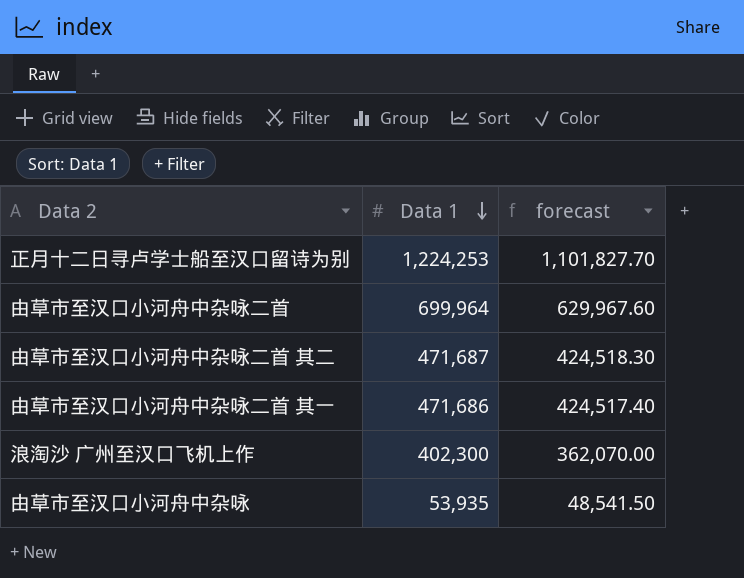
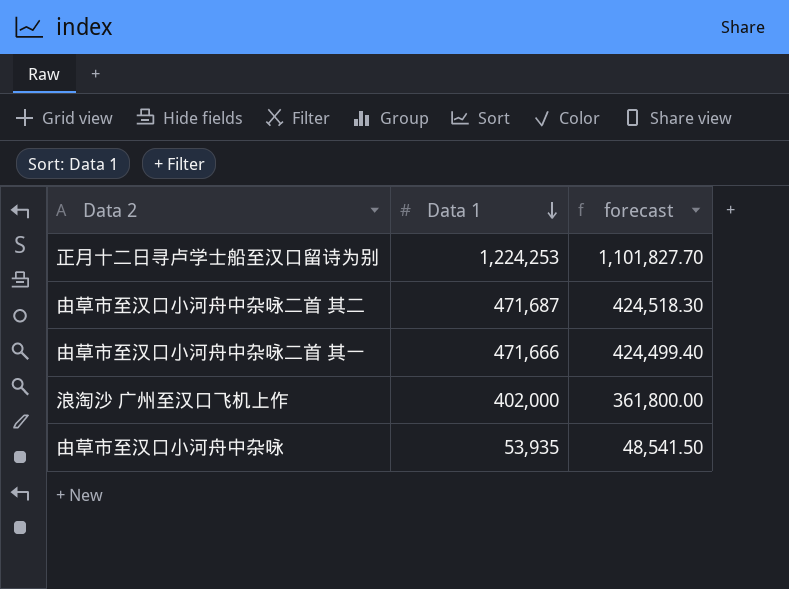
row 由草市至汉口小河舟中杂咏二首: 699,964 | 629,967.60 -> none
由草市至汉口小河舟中杂咏二首 其一 | Data 1: 471,686 -> 471,666
由草市至汉口小河舟中杂咏二首 其一 | forecast: 424,517.40 -> 424,499.40
浪淘沙 广州至汉口飞机上作 | Data 1: 402,300 -> 402,000
浪淘沙 广州至汉口飞机上作 | forecast: 362,070.00 -> 361,800.00

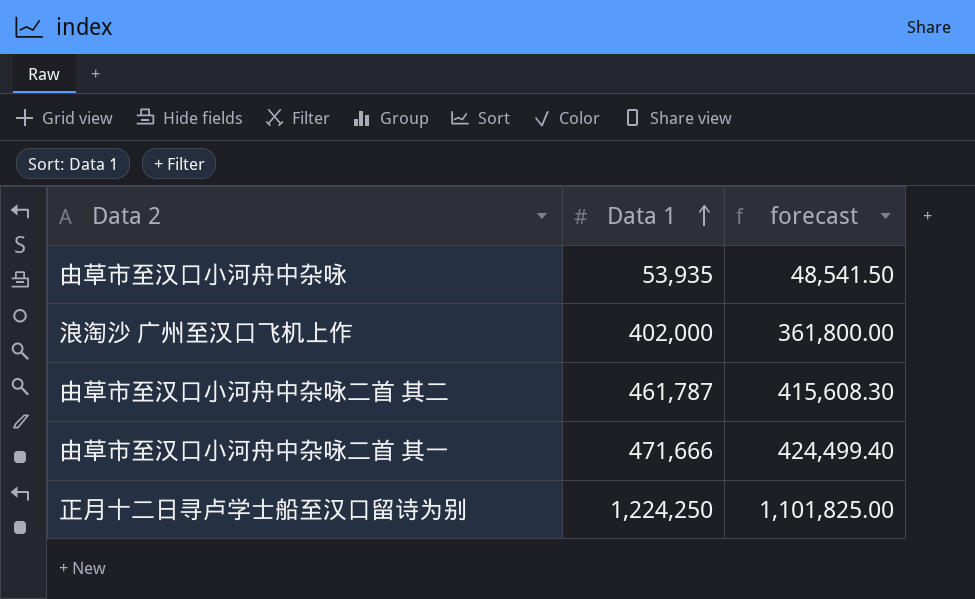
row order: Data 1 descending -> Data 1 ascending
由草市至汉口小河舟中杂咏二首 其二 | Data 1: 471,687 -> 461,787
由草市至汉口小河舟中杂咏二首 其二 | forecast: 424,518.30 -> 415,608.30
正月十二日寻卢学士船至汉口留诗为别 | Data 1: 1,224,253 -> 1,224,250
正月十二日寻卢学士船至汉口留诗为别 | forecast: 1,101,827.70 -> 1,101,825.00

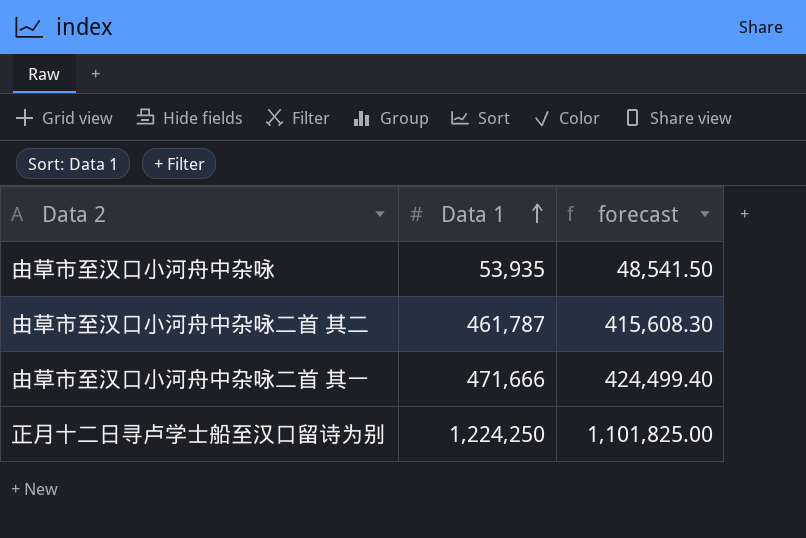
row 浪淘沙 广州至汉口飞机上作: 402,000 | 361,800.00 -> none

